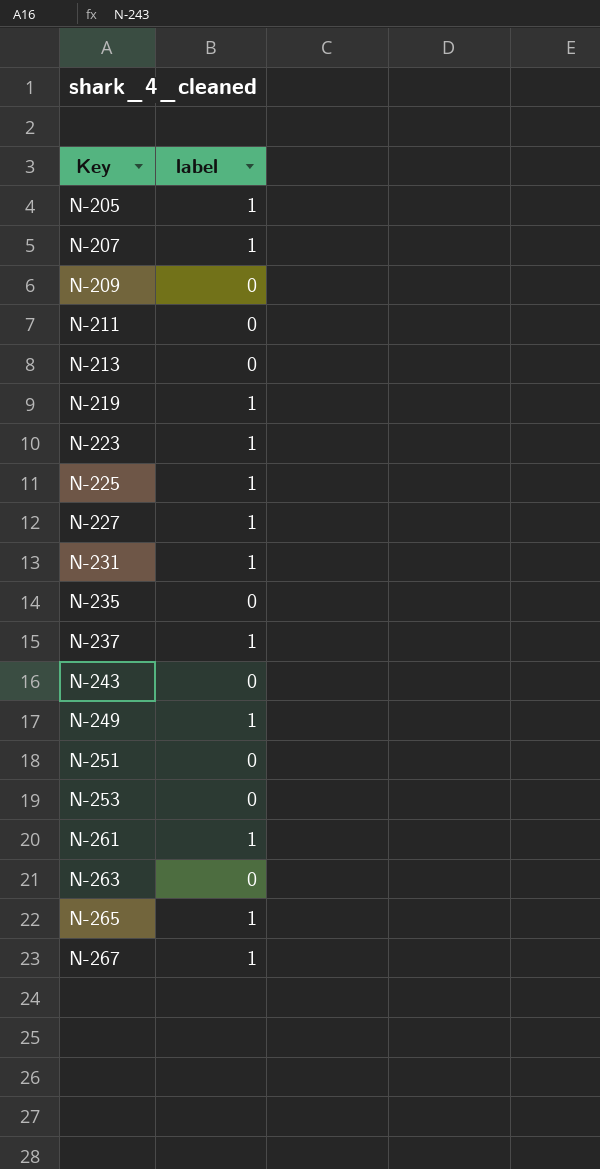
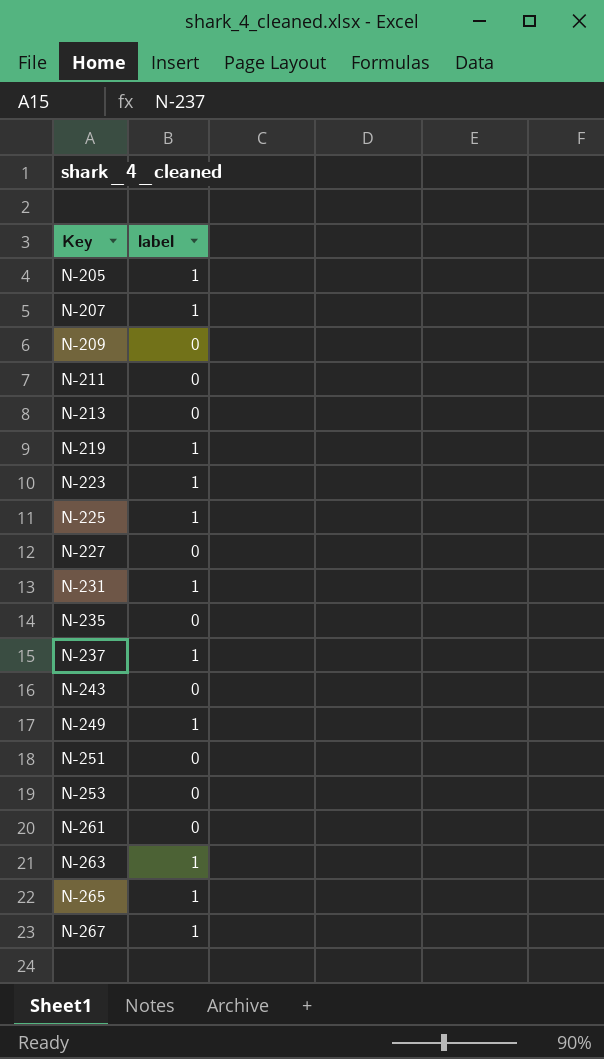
N-227 | label: 1 -> 0
N-261 | label: 1 -> 0
N-263 | label: 0 -> 1

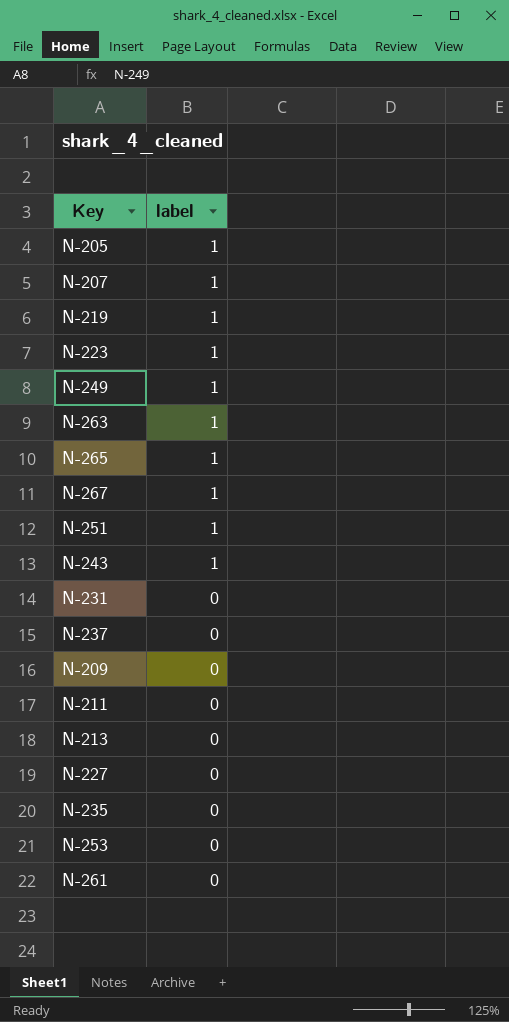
row order: Key ascending -> label descending
row N-225: 1 -> none
N-251 | label: 0 -> 1
N-243 | label: 0 -> 1
N-231 | label: 1 -> 0
N-237 | label: 1 -> 0

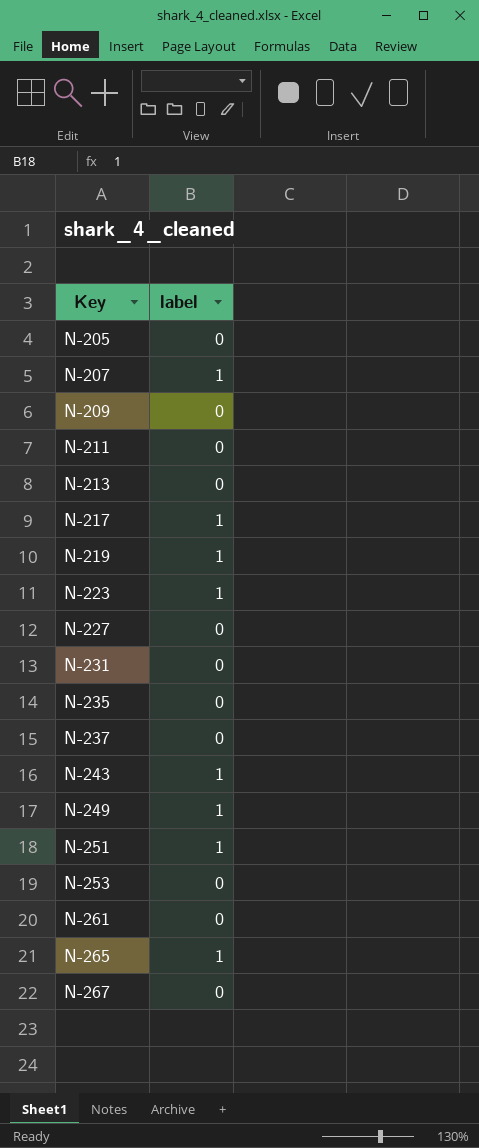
row order: label descending -> Key ascending
row N-263: 1 -> none
N-205 | label: 1 -> 0
row N-217: none -> 1
N-267 | label: 1 -> 0

